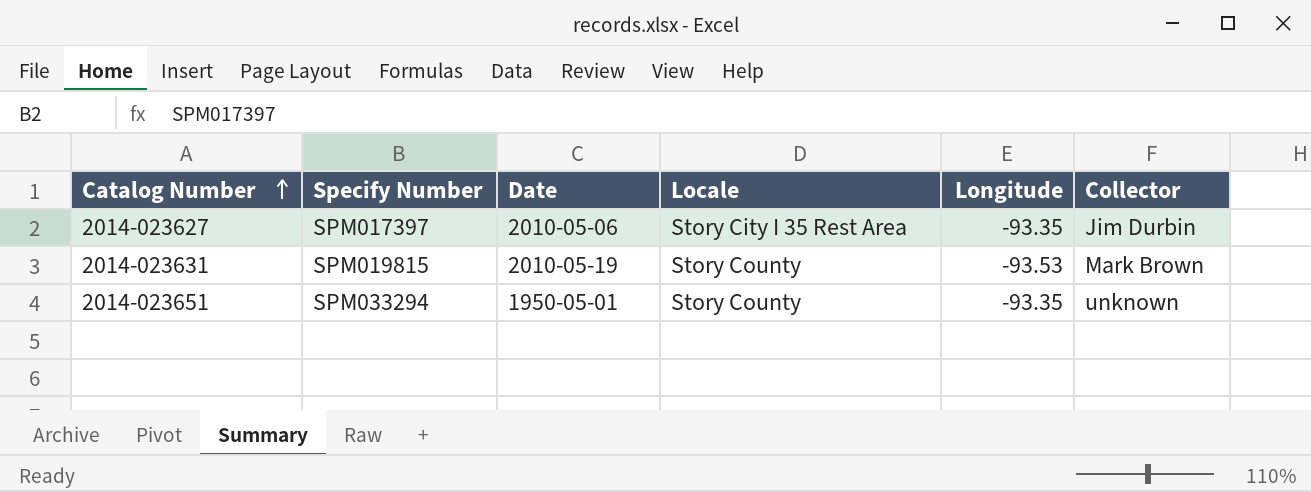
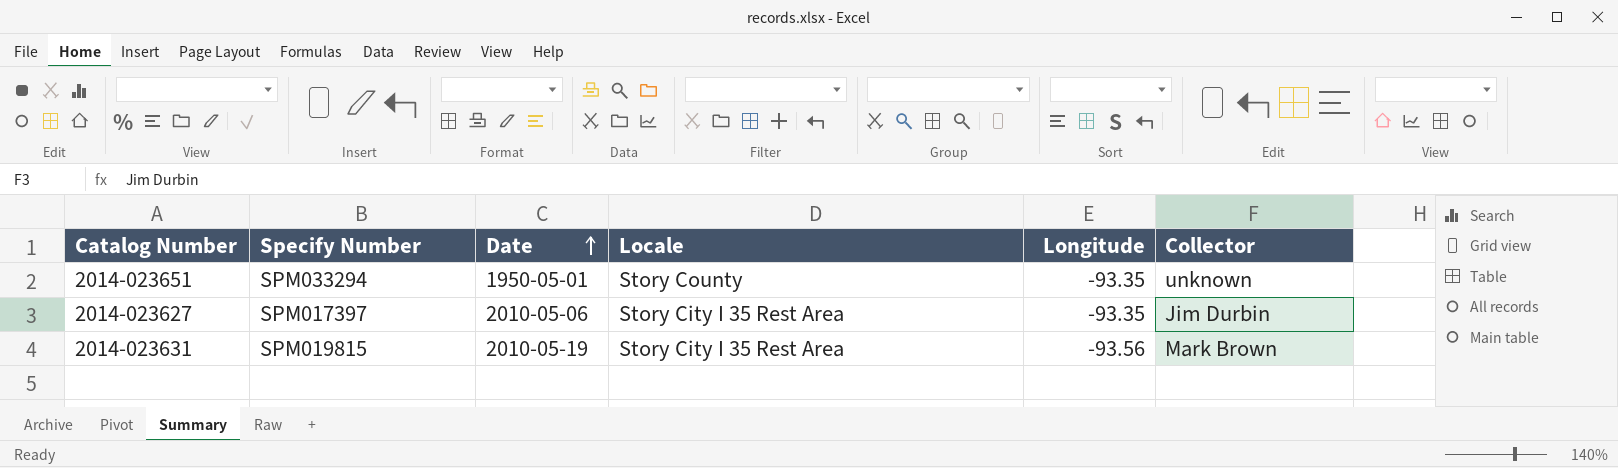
row order: Catalog Number ascending -> Date ascending
2014-023631 | Locale: Story County -> Story City I 35 Rest Area
2014-023631 | Longitude: -93.53 -> -93.56

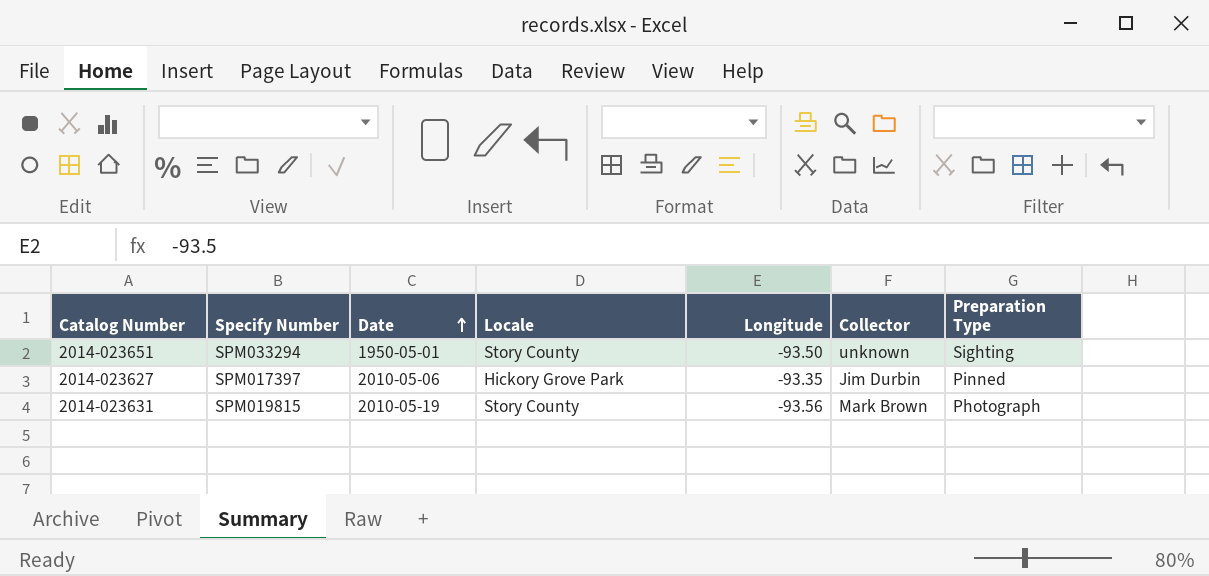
column Preparation Type | position: none -> 7
2014-023651 | Longitude: -93.35 -> -93.50
2014-023627 | Locale: Story City I 35 Rest Area -> Hickory Grove Park
2014-023631 | Locale: Story City I 35 Rest Area -> Story County

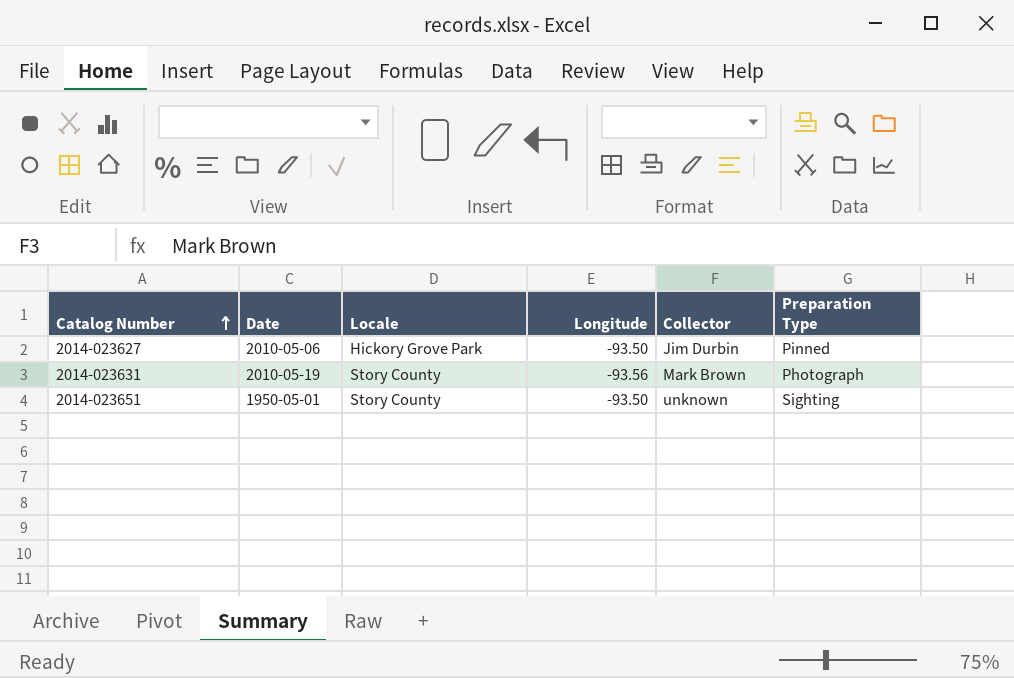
row order: Date ascending -> Catalog Number ascending
column Specify Number | position: 2 -> none
2014-023627 | Longitude: -93.35 -> -93.50

